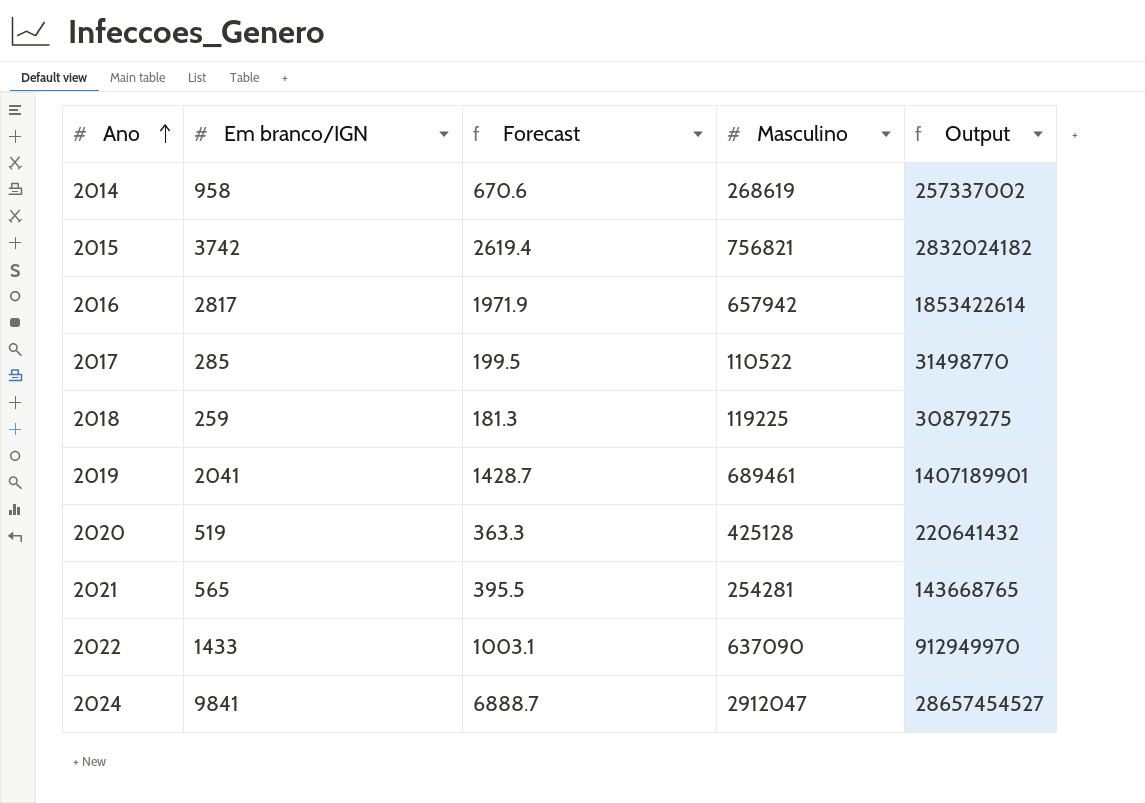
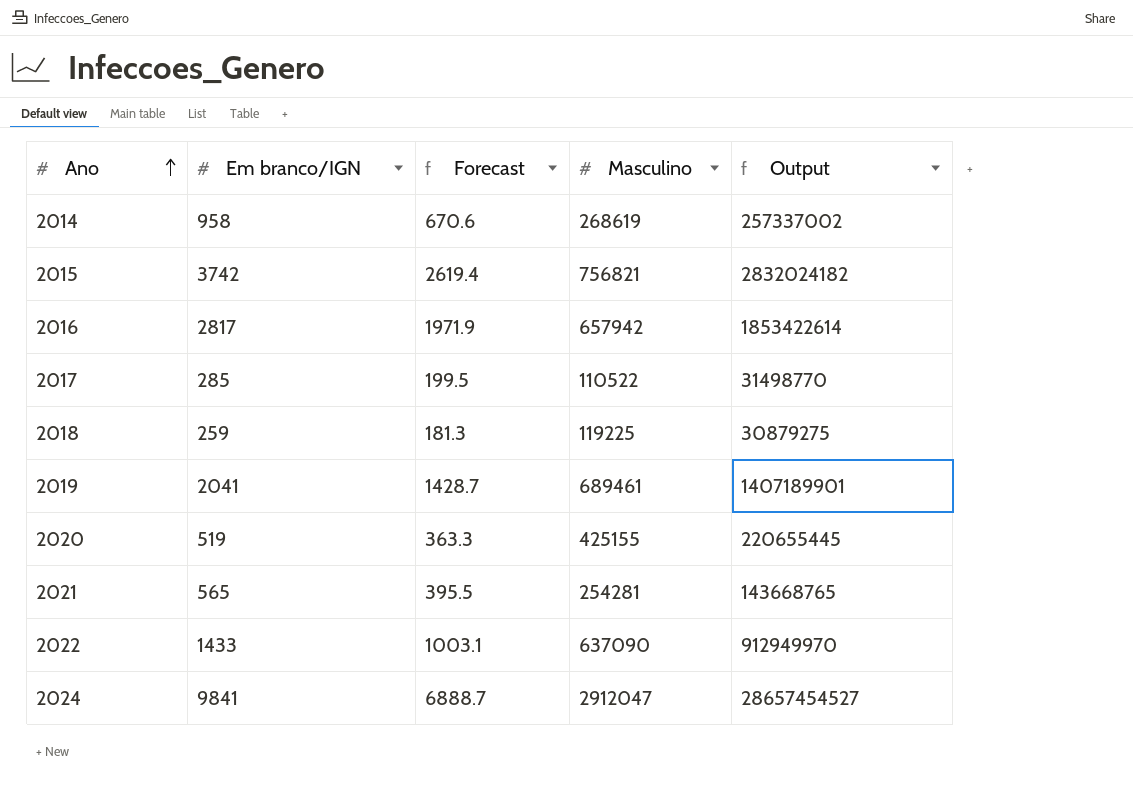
2020 | Masculino: 425128 -> 425155
2020 | Output: 220641432 -> 220655445

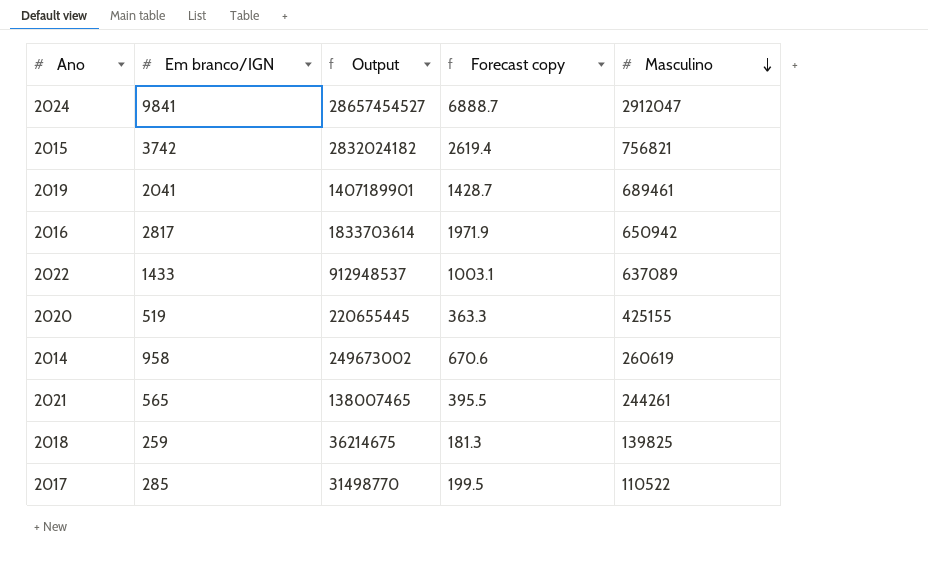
row order: Ano ascending -> Masculino descending
column Output | position: 5 -> 3
column name: Forecast -> Forecast copy
2016 | Output: 1853422614 -> 1833703614
2016 | Masculino: 657942 -> 650942
2022 | Output: 912949970 -> 912948537
2022 | Masculino: 637090 -> 637089
2014 | Output: 257337002 -> 249673002
2014 | Masculino: 268619 -> 260619
2021 | Output: 143668765 -> 138007465
2021 | Masculino: 254281 -> 244261
2018 | Output: 30879275 -> 36214675
2018 | Masculino: 119225 -> 139825

